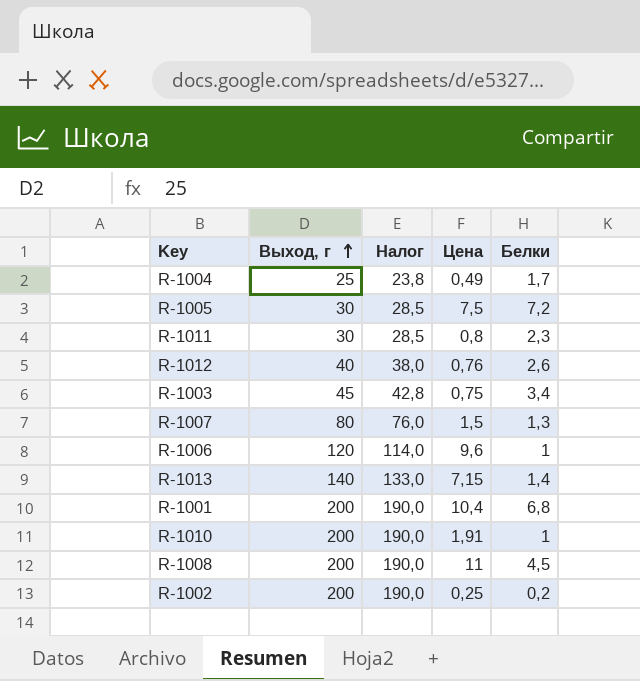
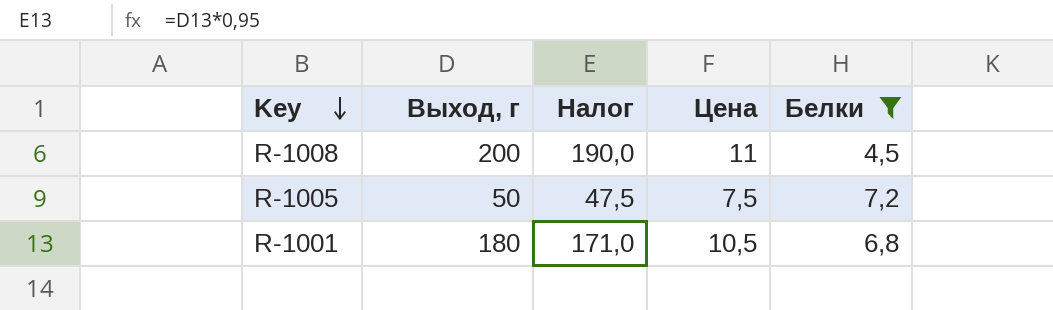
filter: none -> Белки >= 4,5
row order: Выход, г ascending -> Key descending
R-1005 | Выход, г: 30 -> 50
R-1005 | Налог: 28,5 -> 47,5
R-1001 | Выход, г: 200 -> 180
R-1001 | Налог: 190,0 -> 171,0
R-1001 | Цена: 10,4 -> 10,5

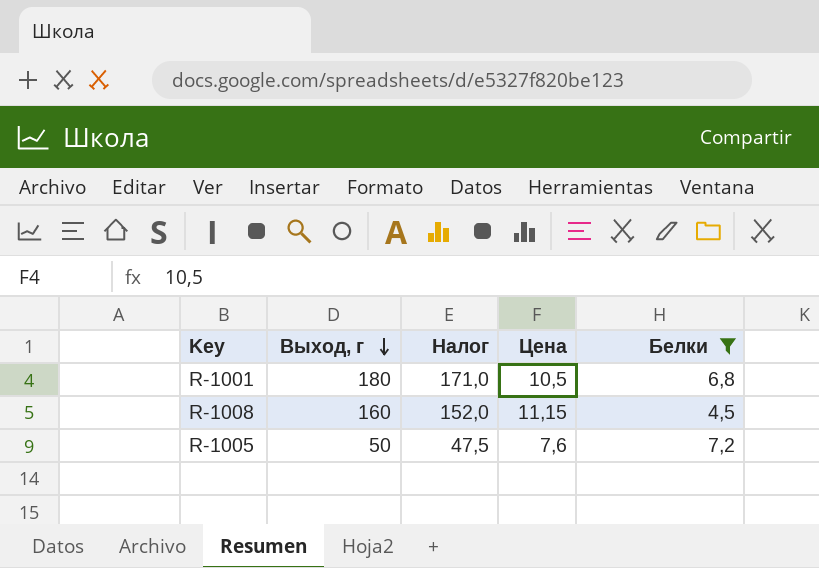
row order: Key descending -> Выход, г descending
R-1008 | Выход, г: 200 -> 160
R-1008 | Налог: 190,0 -> 152,0
R-1008 | Цена: 11 -> 11,15
R-1005 | Цена: 7,5 -> 7,6

